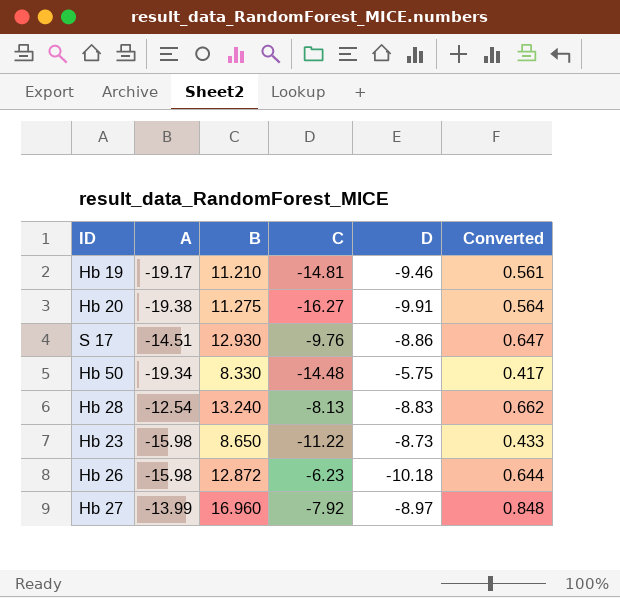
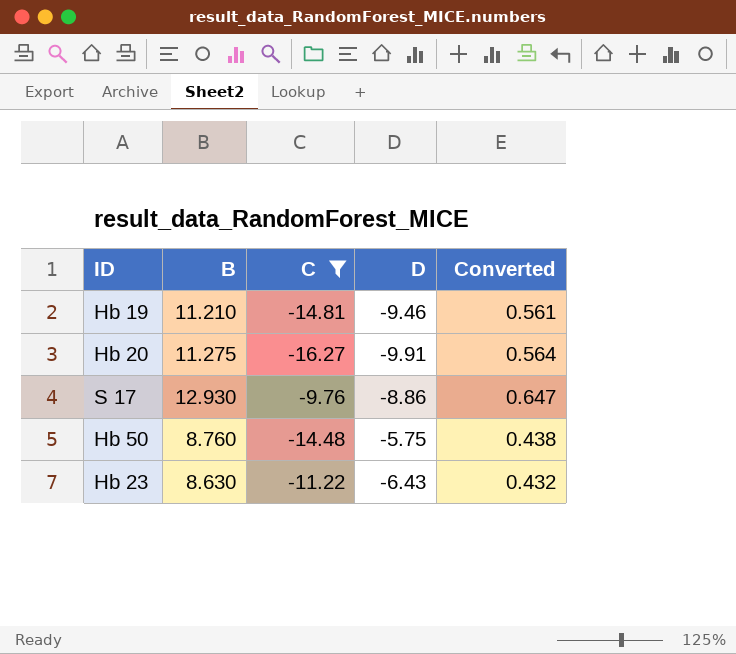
filter: none -> C <= -9.76
column A | position: 2 -> none
Hb 50 | B: 8.330 -> 8.760
Hb 50 | Converted: 0.417 -> 0.438
Hb 23 | B: 8.650 -> 8.630
Hb 23 | D: -8.73 -> -6.43
Hb 23 | Converted: 0.433 -> 0.432

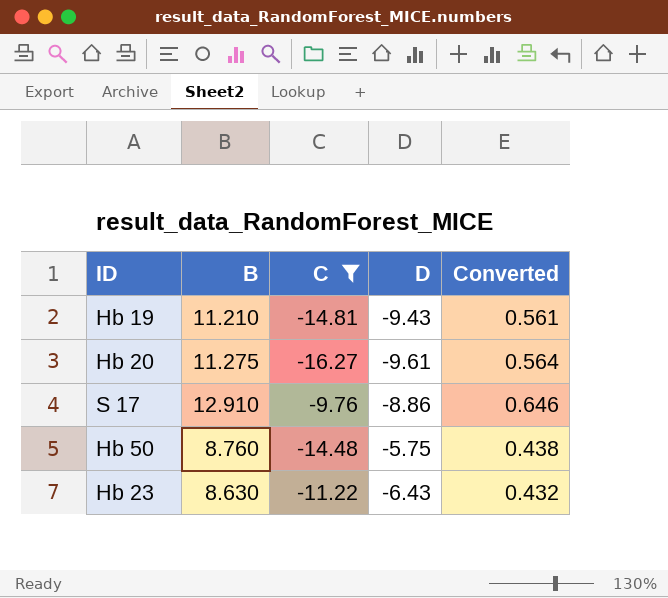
Hb 19 | D: -9.46 -> -9.43
Hb 20 | D: -9.91 -> -9.61
S 17 | B: 12.930 -> 12.910
S 17 | Converted: 0.647 -> 0.646

